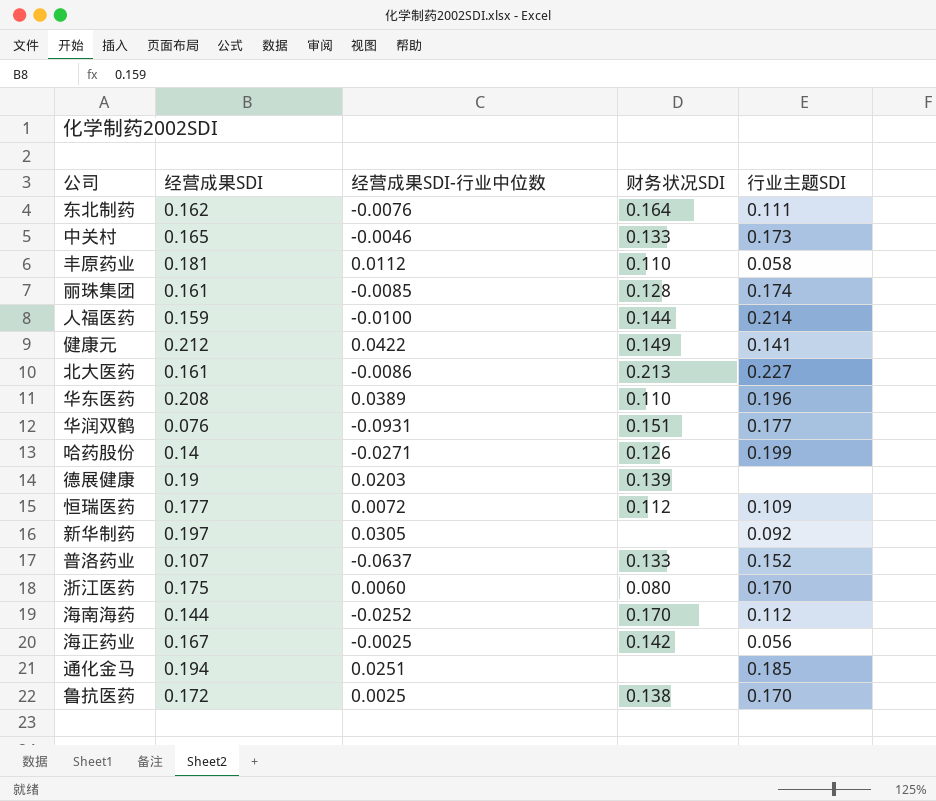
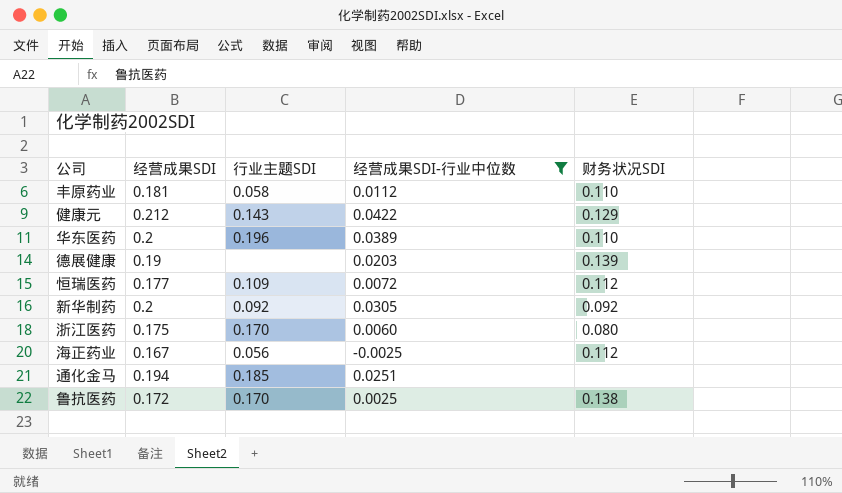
filter: none -> 经营成果SDI-行业中位数 >= -0.0025
column 行业主题SDI | position: 5 -> 3
健康元 | 行业主题SDI: 0.141 -> 0.143
健康元 | 财务状况SDI: 0.149 -> 0.129
华东医药 | 经营成果SDI: 0.208 -> 0.2
新华制药 | 经营成果SDI: 0.197 -> 0.2
新华制药 | 财务状况SDI: none -> 0.092
海正药业 | 财务状况SDI: 0.142 -> 0.112

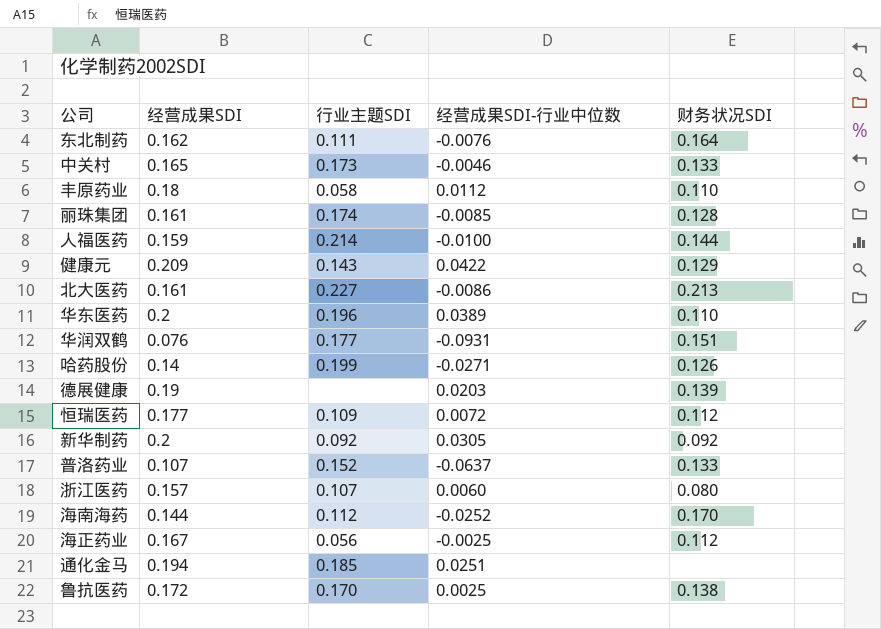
filter: 经营成果SDI-行业中位数 >= -0.0025 -> none
丰原药业 | 经营成果SDI: 0.181 -> 0.18
健康元 | 经营成果SDI: 0.212 -> 0.209
浙江医药 | 经营成果SDI: 0.175 -> 0.157
浙江医药 | 行业主题SDI: 0.170 -> 0.107

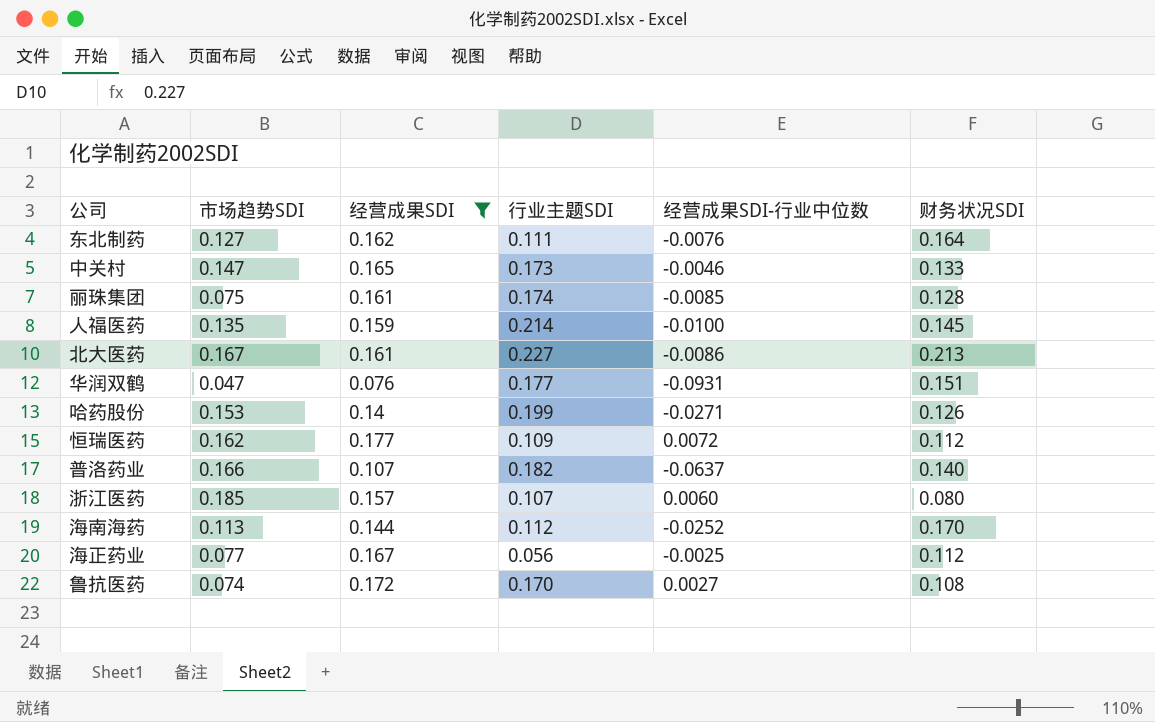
filter: none -> 经营成果SDI <= 0.177
column 市场趋势SDI | position: none -> 2
人福医药 | 财务状况SDI: 0.144 -> 0.145
普洛药业 | 行业主题SDI: 0.152 -> 0.182
普洛药业 | 财务状况SDI: 0.133 -> 0.140
鲁抗医药 | 经营成果SDI-行业中位数: 0.0025 -> 0.0027
鲁抗医药 | 财务状况SDI: 0.138 -> 0.108

